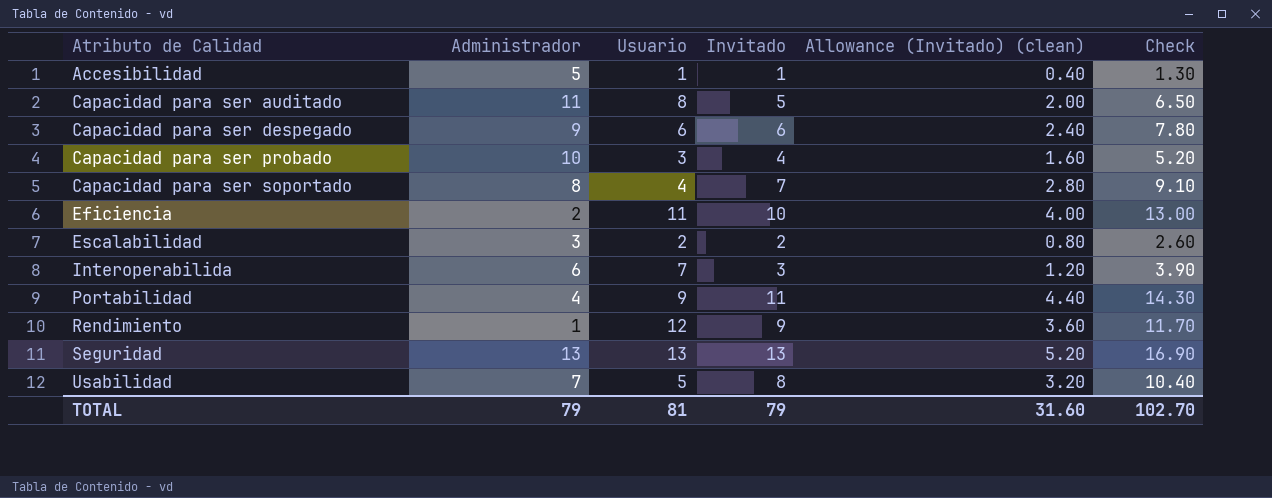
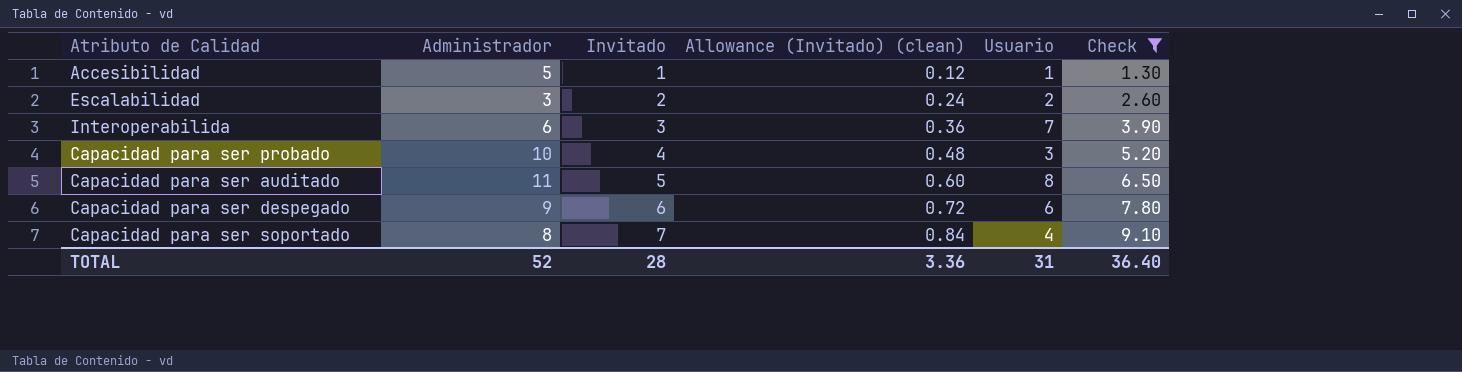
filter: none -> Check <= 9.10
row order: Atributo de Calidad ascending -> Invitado ascending
column Allowance (Invitado) (clean) | formula: [Invitado] * 0.4 -> [Invitado] * 0.12
column Usuario | position: 3 -> 5
TOTAL | Administrador: 79 -> 52
TOTAL | Invitado: 79 -> 28
TOTAL | Allowance (Invitado) (clean): 31.60 -> 3.36
TOTAL | Usuario: 81 -> 31
TOTAL | Check: 102.70 -> 36.40

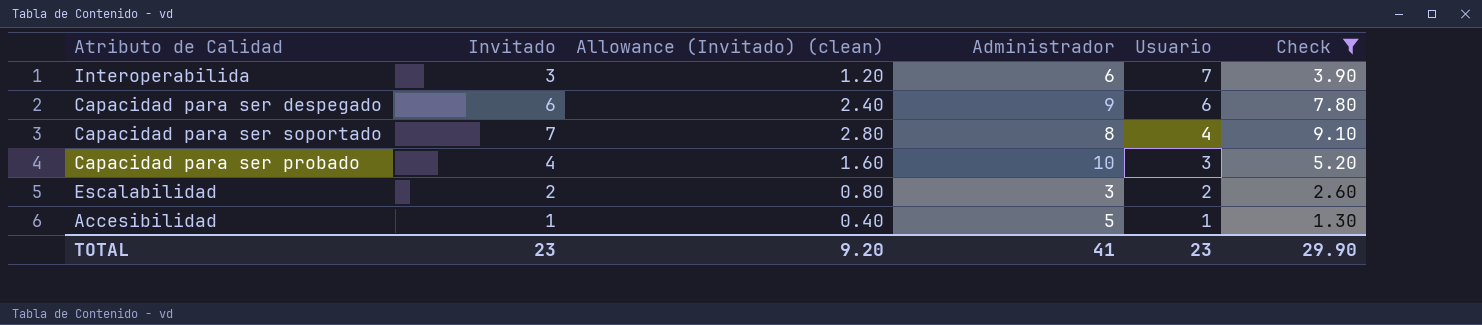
row order: Invitado ascending -> Usuario descending
column Allowance (Invitado) (clean) | formula: [Invitado] * 0.12 -> [Invitado] * 0.4
column Administrador | position: 2 -> 4
row Capacidad para ser auditado: 11 | 5 | 0.60 | 8 | 6.50 -> none
TOTAL | Invitado: 28 -> 23
TOTAL | Allowance (Invitado) (clean): 3.36 -> 9.20
TOTAL | Administrador: 52 -> 41
TOTAL | Usuario: 31 -> 23
TOTAL | Check: 36.40 -> 29.90

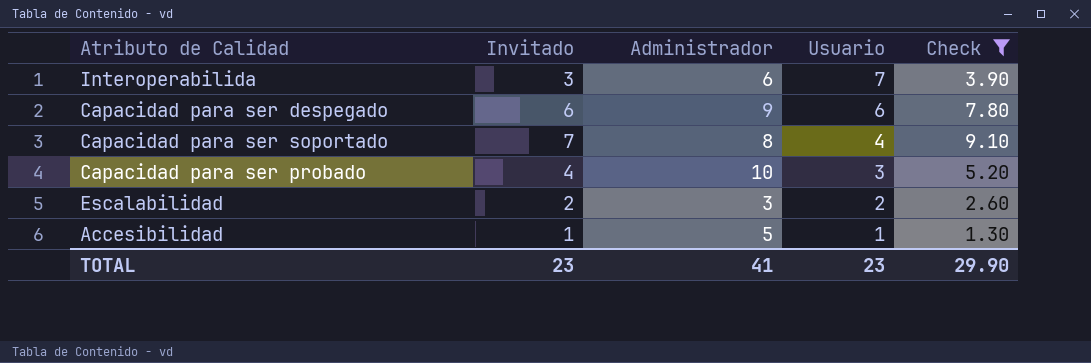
column Allowance (Invitado) (clean) | formula: [Invitado] * 0.4 -> none

